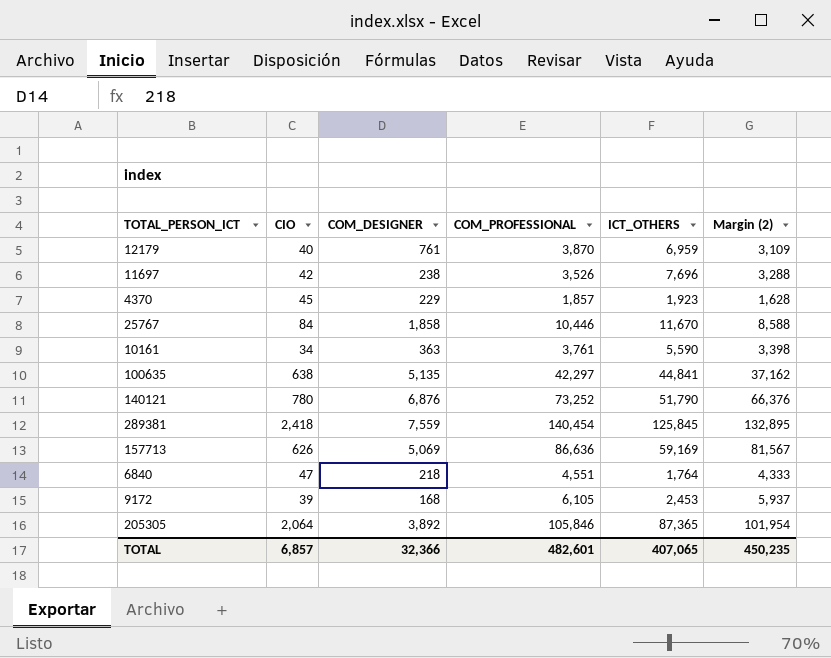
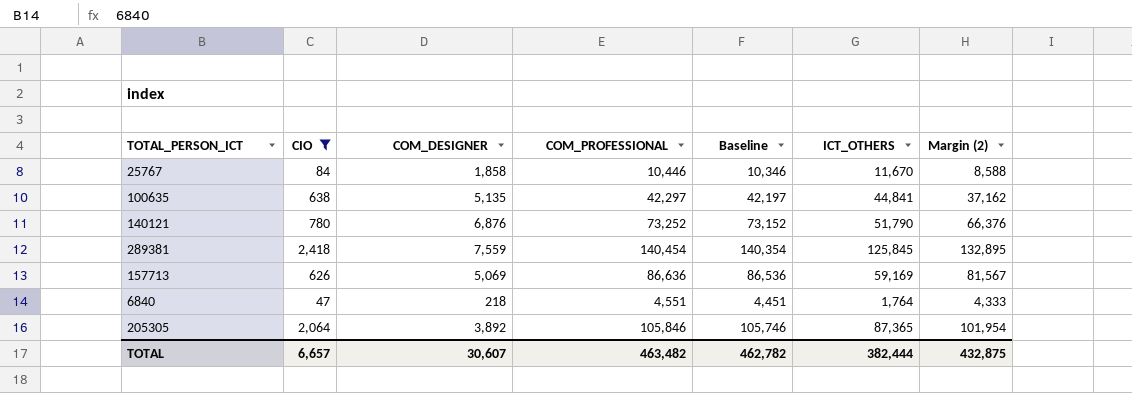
filter: none -> CIO >= 47
column Baseline | formula: none -> [COM_PROFESSIONAL] - 100
TOTAL | CIO: 6,857 -> 6,657
TOTAL | COM_DESIGNER: 32,366 -> 30,607
TOTAL | COM_PROFESSIONAL: 482,601 -> 463,482
TOTAL | ICT_OTHERS: 407,065 -> 382,444
TOTAL | Margin (2): 450,235 -> 432,875

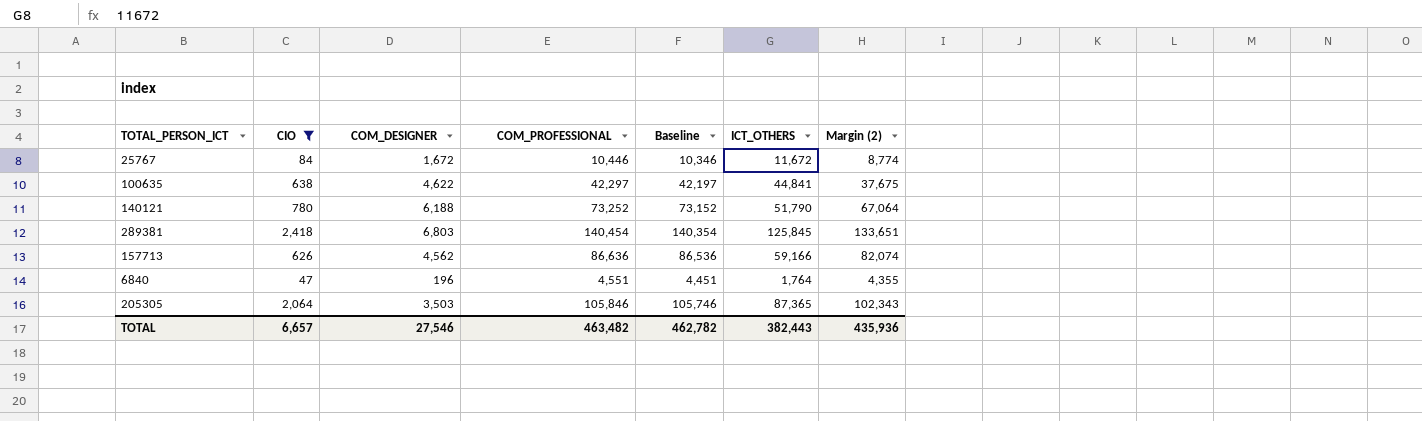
25767 | COM_DESIGNER: 1,858 -> 1,672
25767 | ICT_OTHERS: 11,670 -> 11,672
25767 | Margin (2): 8,588 -> 8,774
100635 | COM_DESIGNER: 5,135 -> 4,622
100635 | Margin (2): 37,162 -> 37,675
140121 | COM_DESIGNER: 6,876 -> 6,188
140121 | Margin (2): 66,376 -> 67,064
289381 | COM_DESIGNER: 7,559 -> 6,803
289381 | Margin (2): 132,895 -> 133,651
157713 | COM_DESIGNER: 5,069 -> 4,562
157713 | ICT_OTHERS: 59,169 -> 59,166
157713 | Margin (2): 81,567 -> 82,074
6840 | COM_DESIGNER: 218 -> 196
6840 | Margin (2): 4,333 -> 4,355
205305 | COM_DESIGNER: 3,892 -> 3,503
205305 | Margin (2): 101,954 -> 102,343
TOTAL | COM_DESIGNER: 30,607 -> 27,546
TOTAL | ICT_OTHERS: 382,444 -> 382,443
TOTAL | Margin (2): 432,875 -> 435,936

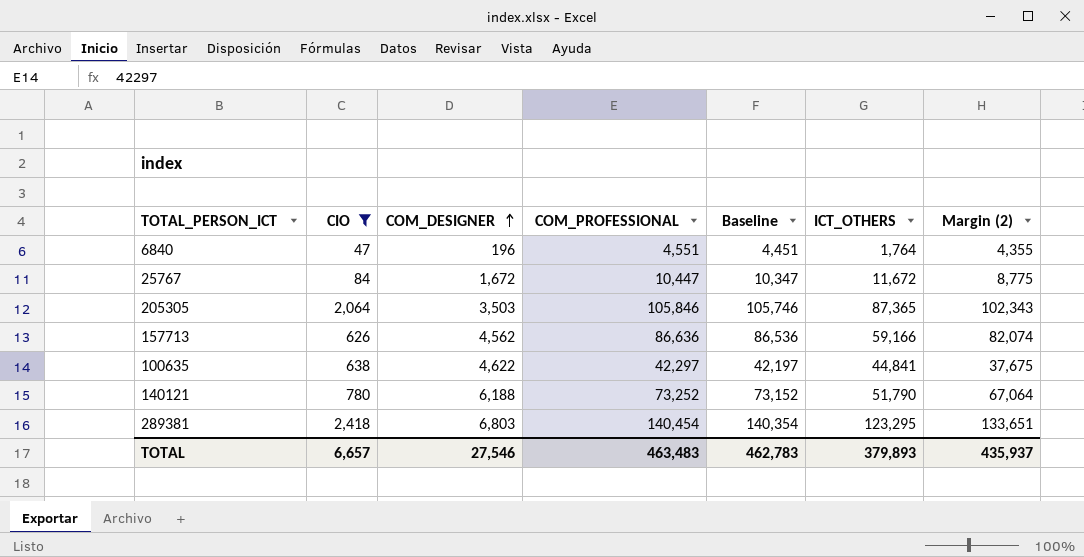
row order: none -> COM_DESIGNER ascending
25767 | COM_PROFESSIONAL: 10,446 -> 10,447
25767 | Baseline: 10,346 -> 10,347
25767 | Margin (2): 8,774 -> 8,775
289381 | ICT_OTHERS: 125,845 -> 123,295
TOTAL | COM_PROFESSIONAL: 463,482 -> 463,483
TOTAL | Baseline: 462,782 -> 462,783
TOTAL | ICT_OTHERS: 382,443 -> 379,893
TOTAL | Margin (2): 435,936 -> 435,937

